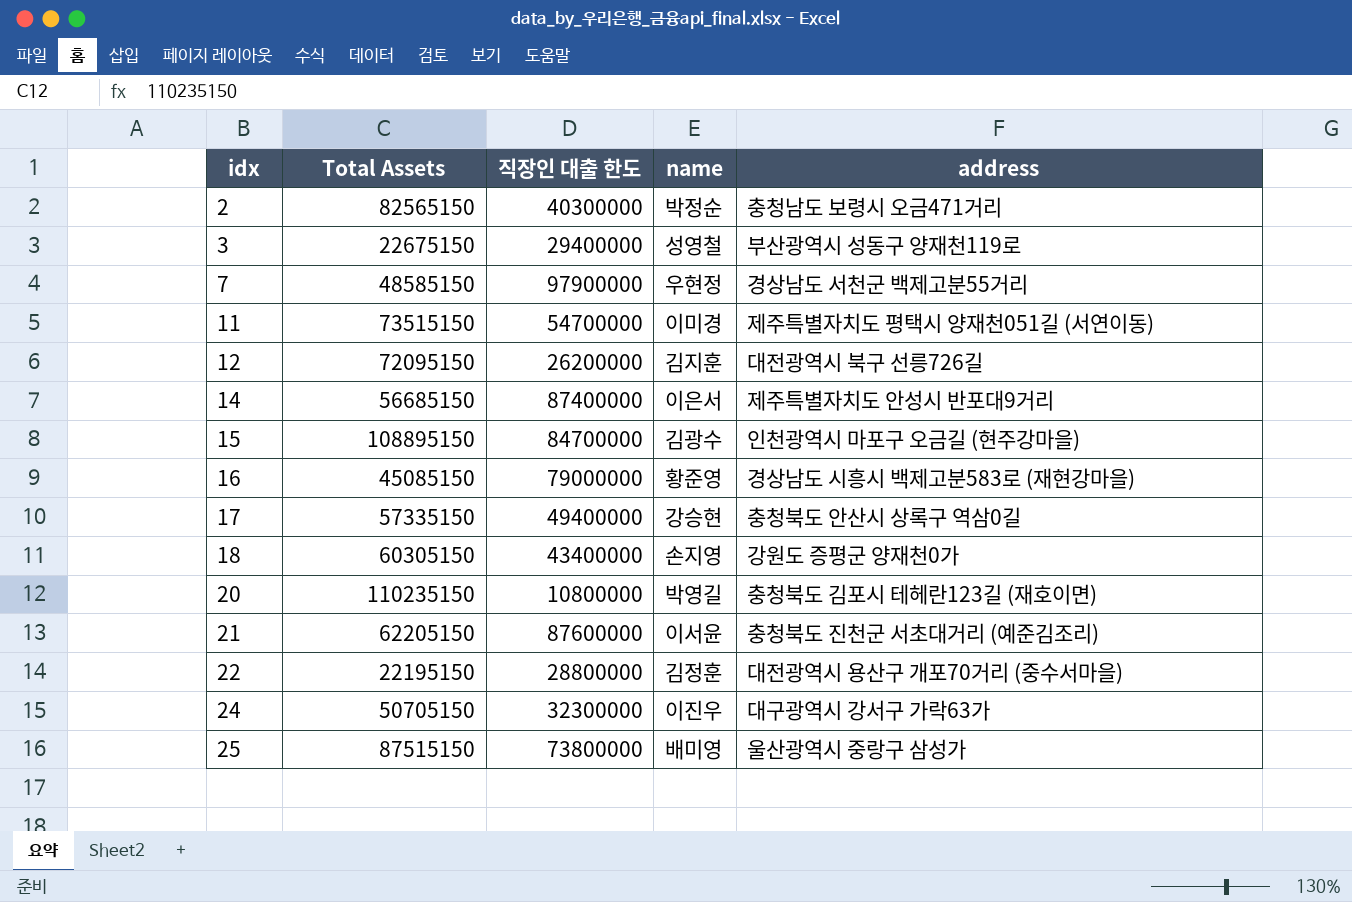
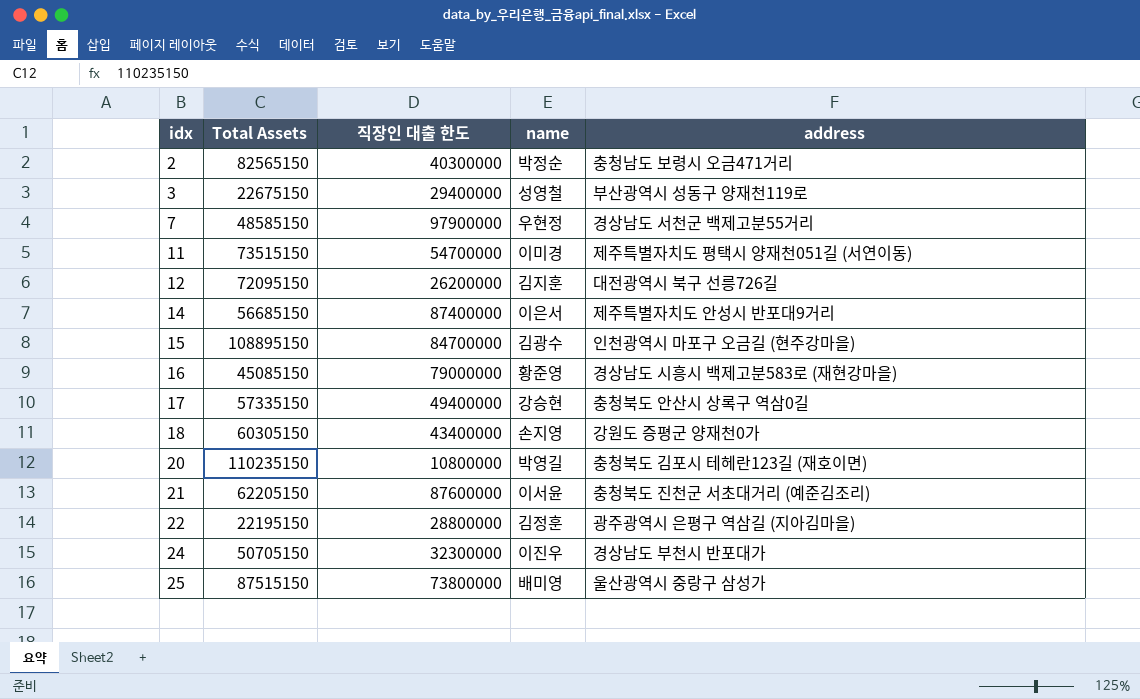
22 | address: 대전광역시 용산구 개포70거리 (중수서마을) -> 광주광역시 은평구 역삼길 (지아김마을)
24 | address: 대구광역시 강서구 가락63가 -> 경상남도 부천시 반포대가

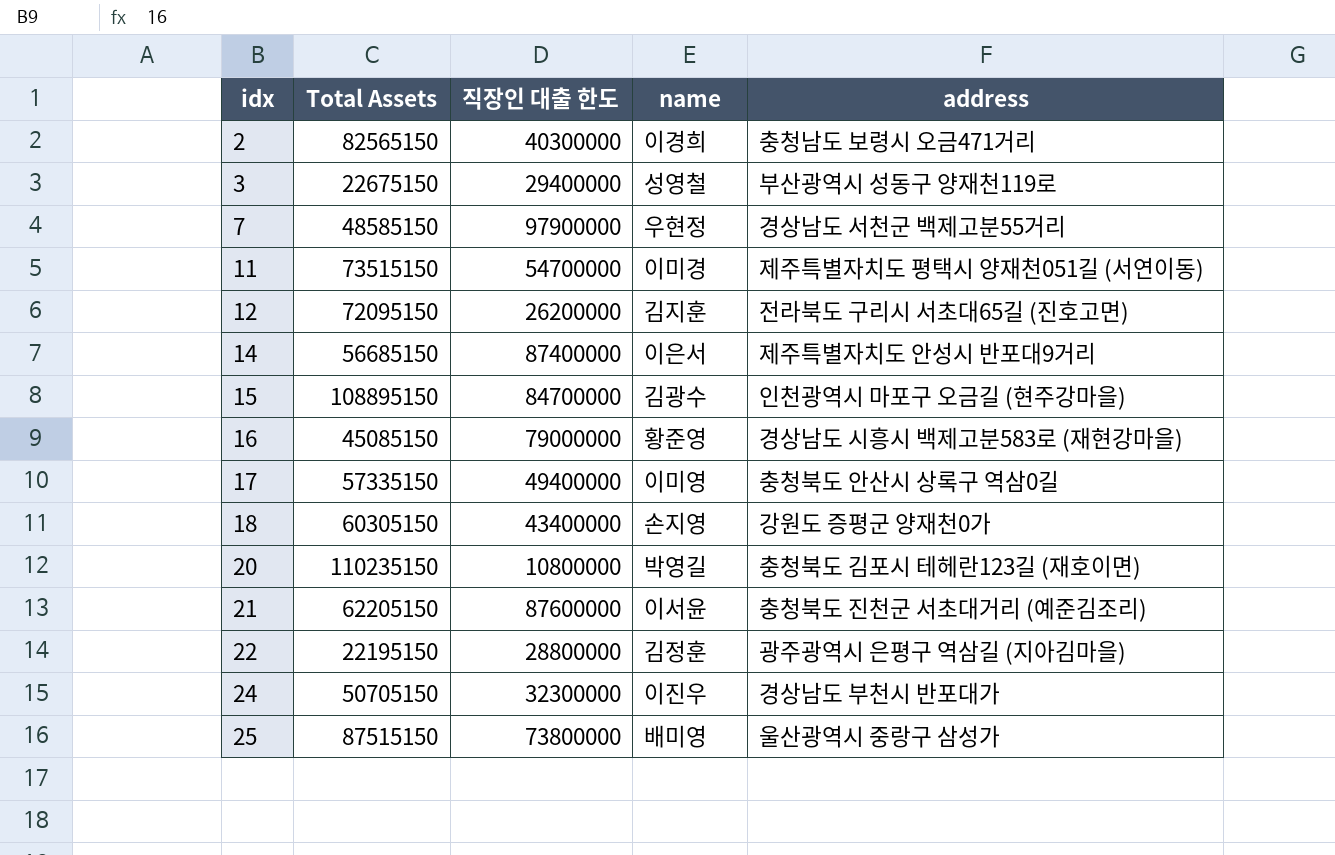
2 | name: 박정순 -> 이경희
12 | address: 대전광역시 북구 선릉726길 -> 전라북도 구리시 서초대65길 (진호고면)
17 | name: 강승현 -> 이미영

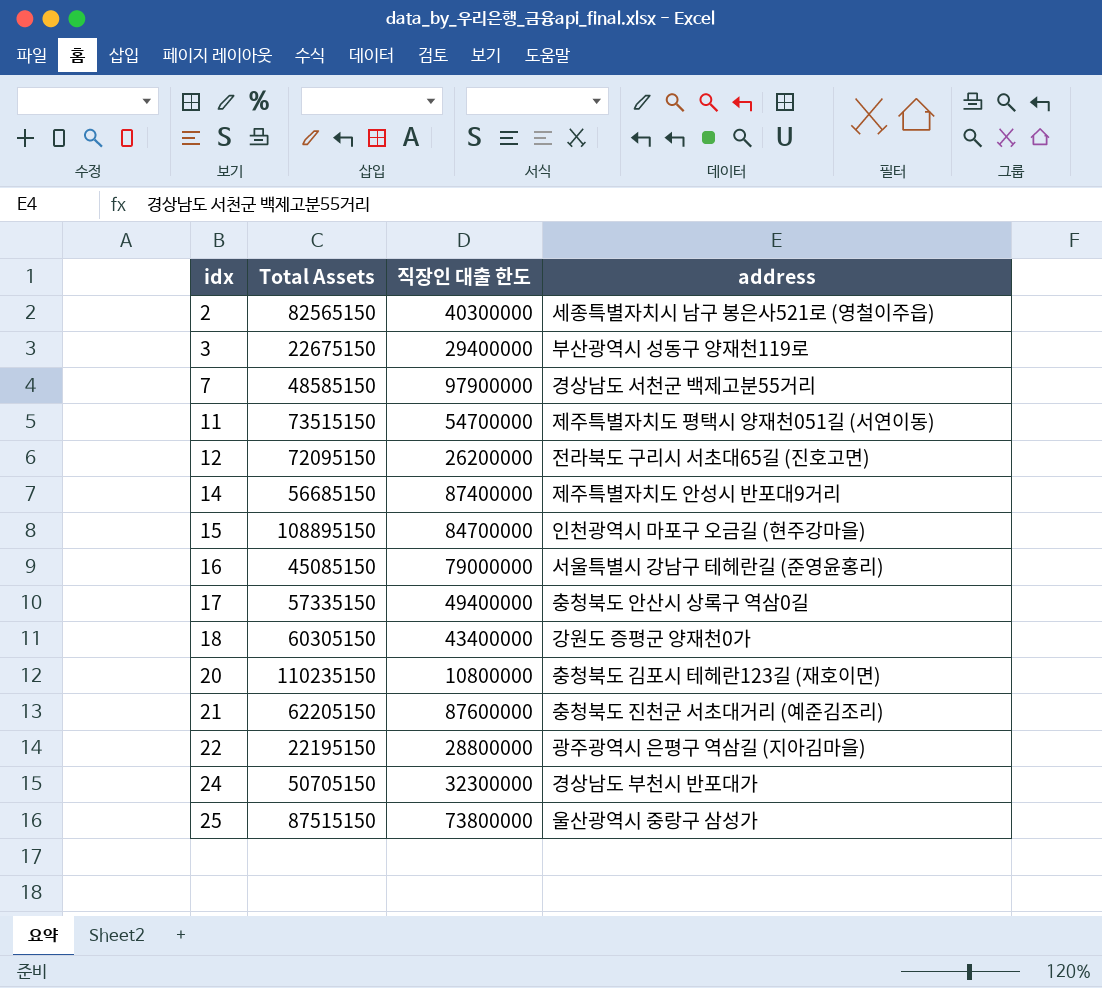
column name | position: 4 -> none
2 | address: 충청남도 보령시 오금471거리 -> 세종특별자치시 남구 봉은사521로 (영철이주읍)
16 | address: 경상남도 시흥시 백제고분583로 (재현강마을) -> 서울특별시 강남구 테헤란길 (준영윤홍리)

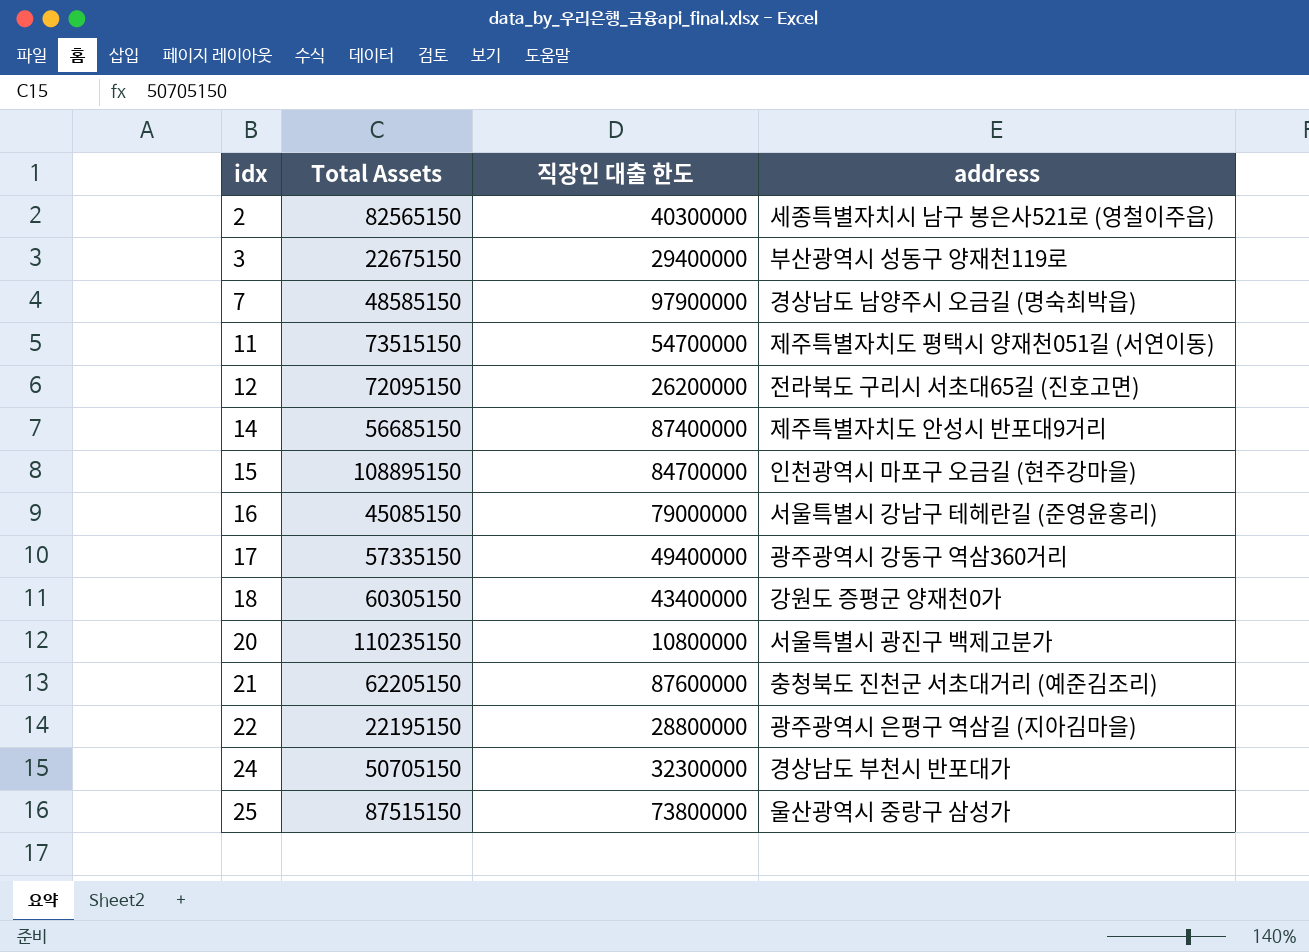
7 | address: 경상남도 서천군 백제고분55거리 -> 경상남도 남양주시 오금길 (명숙최박읍)
17 | address: 충청북도 안산시 상록구 역삼0길 -> 광주광역시 강동구 역삼360거리
20 | address: 충청북도 김포시 테헤란123길 (재호이면) -> 서울특별시 광진구 백제고분가

